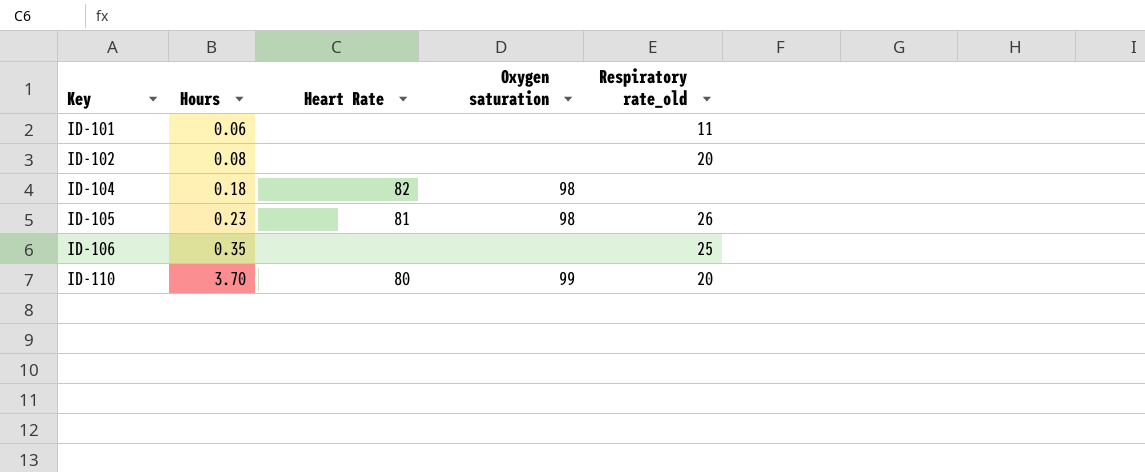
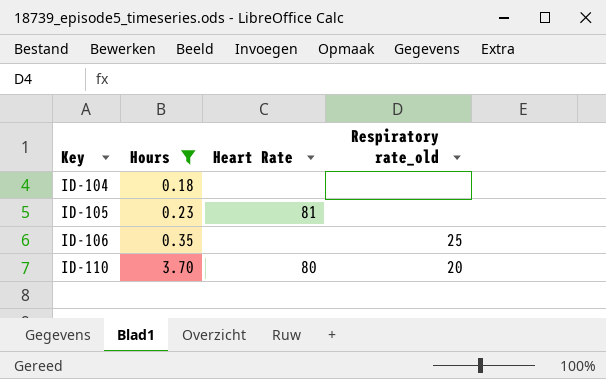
filter: none -> Hours >= 0.18
column Oxygen saturation | position: 4 -> none
ID-104 | Heart Rate: 82 -> none
ID-105 | Respiratory rate_old: 26 -> none

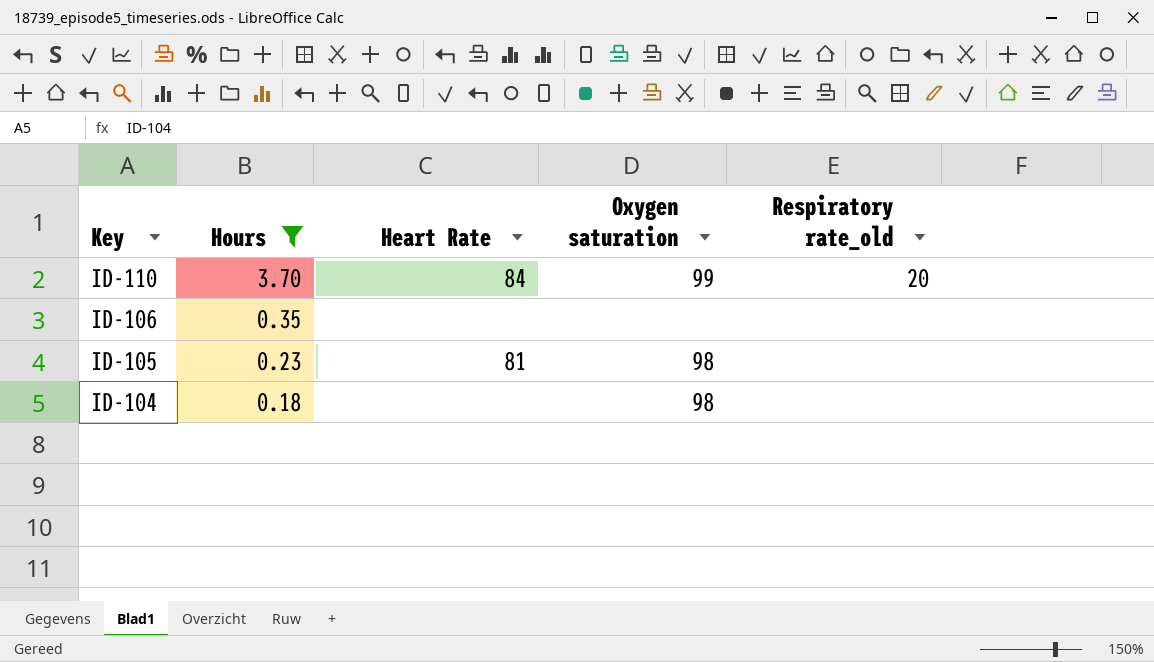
row order: Key ascending -> Key descending
column Oxygen saturation | position: none -> 4
ID-110 | Heart Rate: 80 -> 84
ID-106 | Respiratory rate_old: 25 -> none

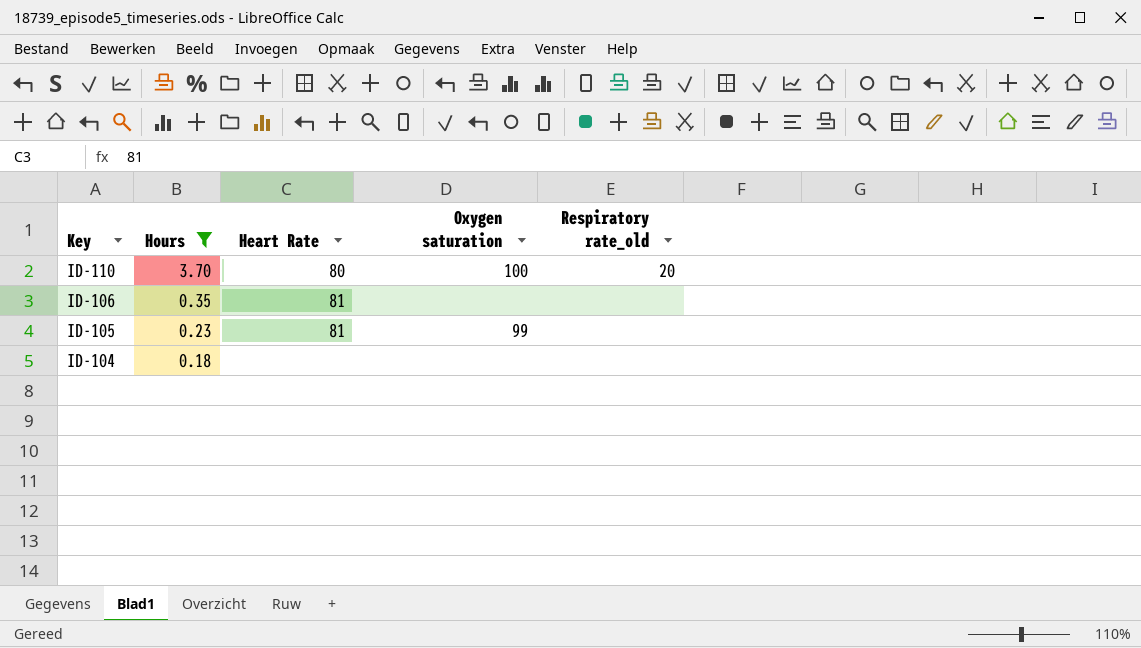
ID-110 | Heart Rate: 84 -> 80
ID-110 | Oxygen saturation: 99 -> 100
ID-106 | Heart Rate: none -> 81
ID-105 | Oxygen saturation: 98 -> 99
ID-104 | Oxygen saturation: 98 -> none

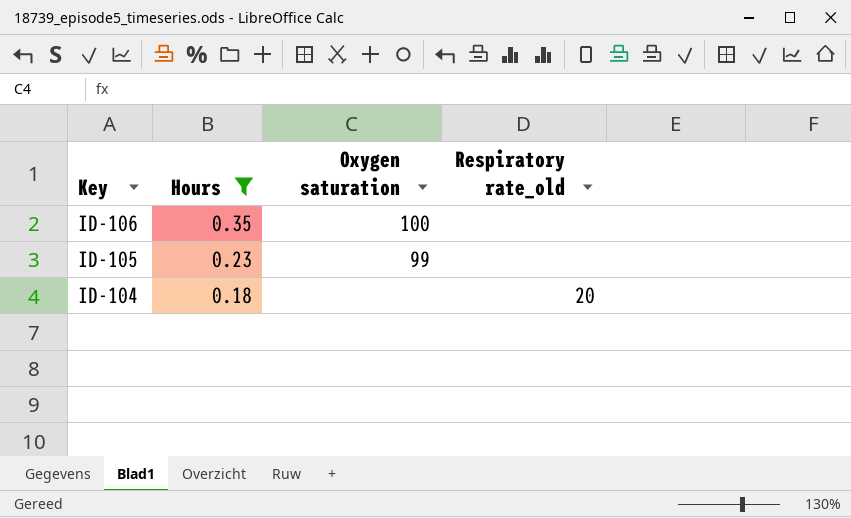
column Heart Rate | position: 3 -> none
row ID-110: 3.70 | 80 | 100 | 20 -> none
ID-106 | Oxygen saturation: none -> 100
ID-104 | Respiratory rate_old: none -> 20

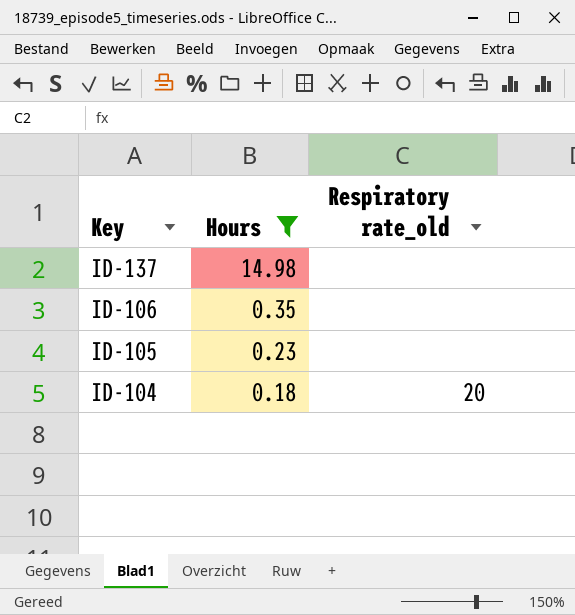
column Oxygen saturation | position: 3 -> none
row ID-137: none -> 14.98 | none

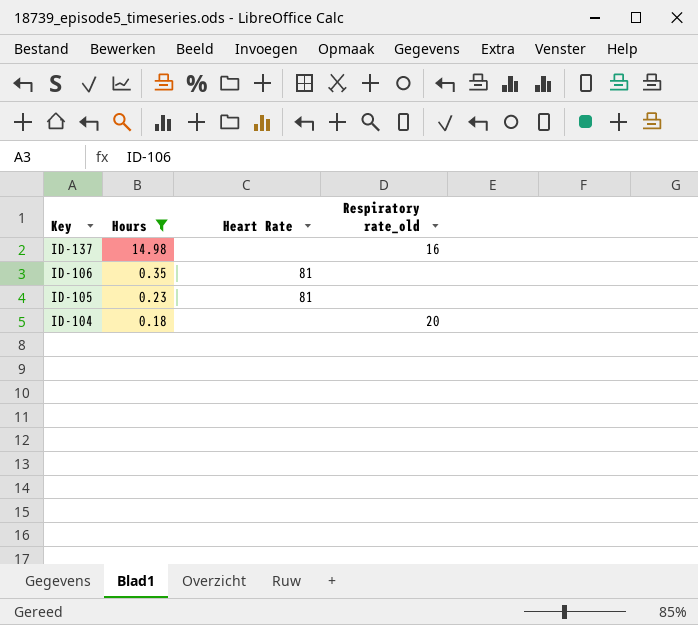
column Heart Rate | position: none -> 3
ID-137 | Respiratory rate_old: none -> 16

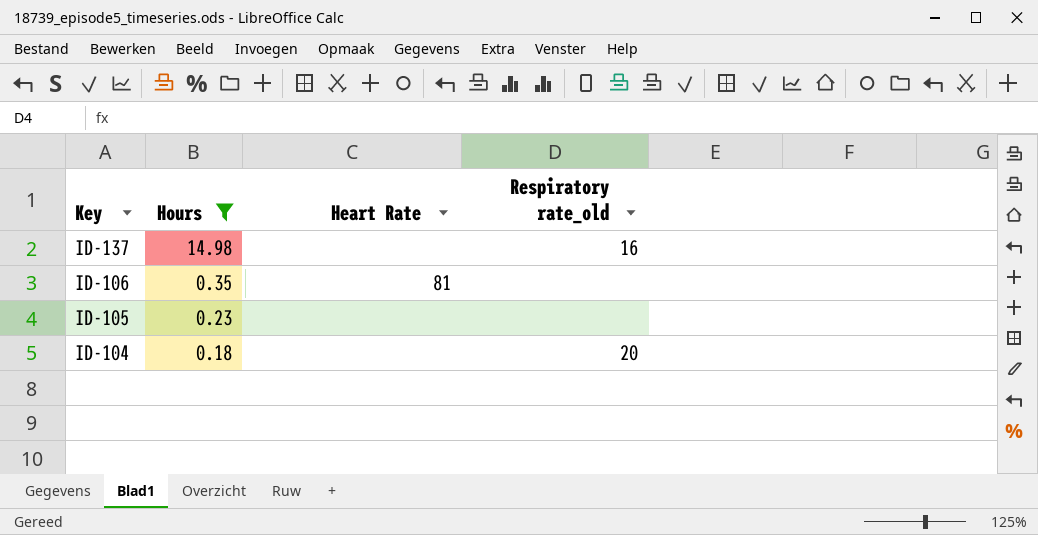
ID-105 | Heart Rate: 81 -> none

